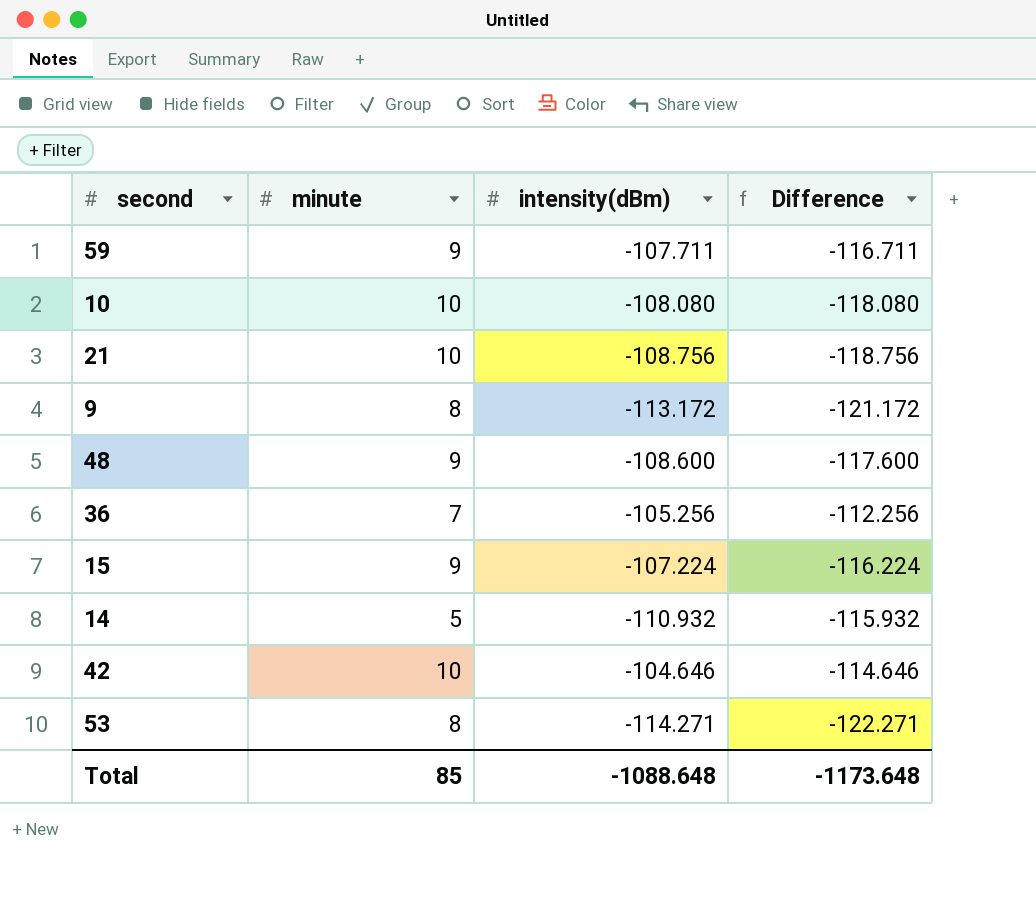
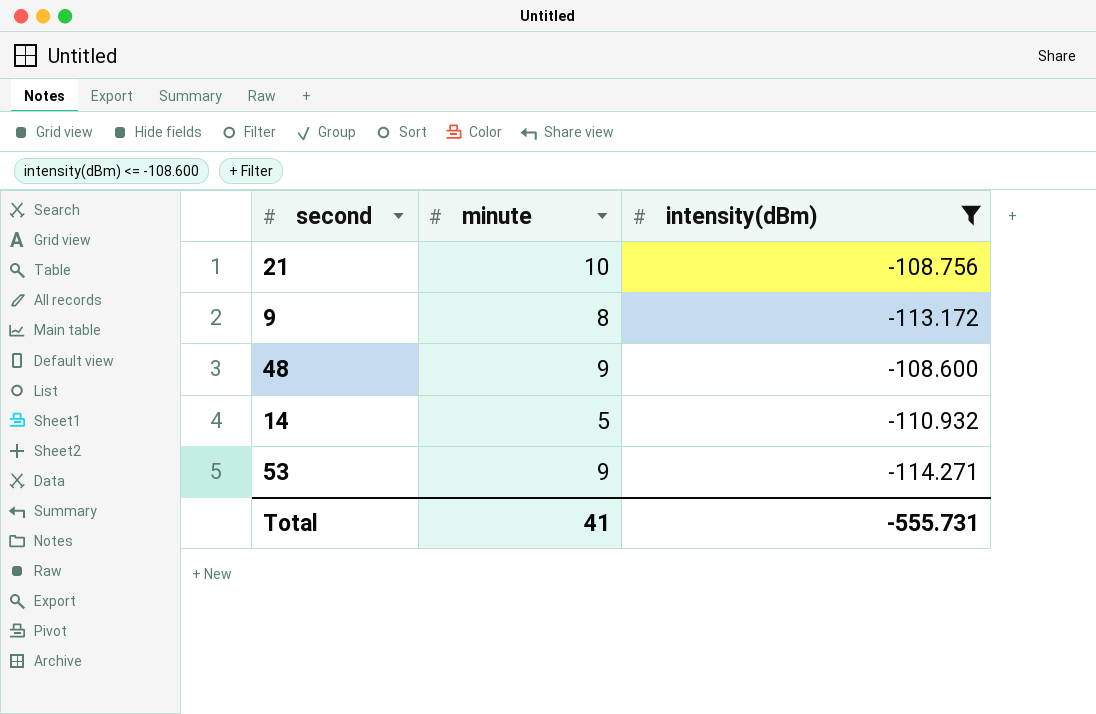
filter: none -> intensity(dBm) <= -108.600
column Difference | formula: [intensity(dBm)] - [minute] -> none
53 | minute: 8 -> 9
Total | minute: 85 -> 41
Total | intensity(dBm): -1088.648 -> -555.731

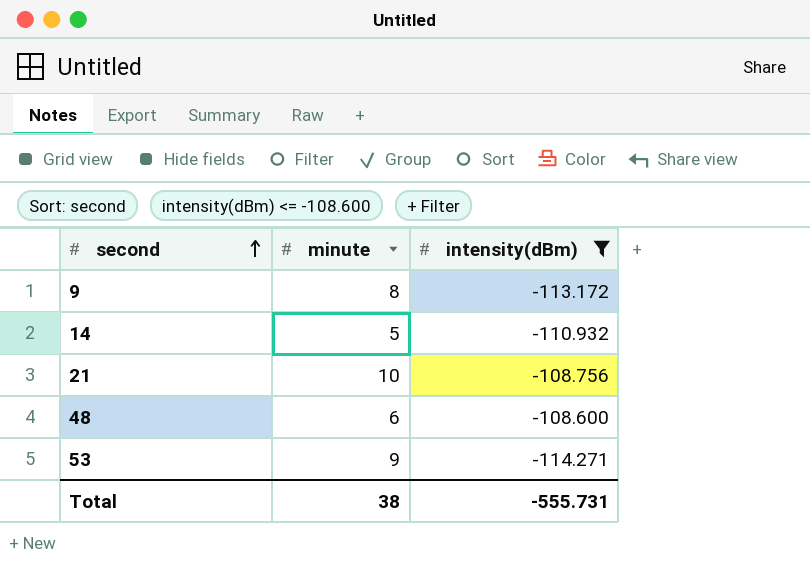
row order: none -> second ascending
48 | minute: 9 -> 6
Total | minute: 41 -> 38

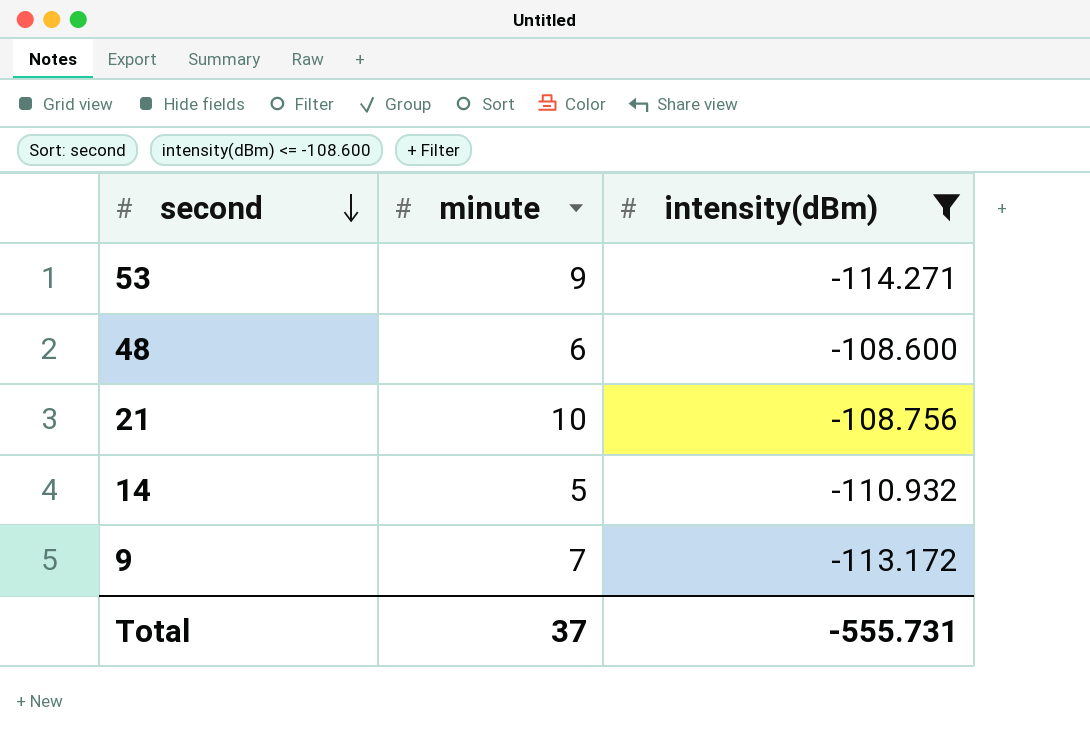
row order: second ascending -> second descending
9 | minute: 8 -> 7
Total | minute: 38 -> 37

